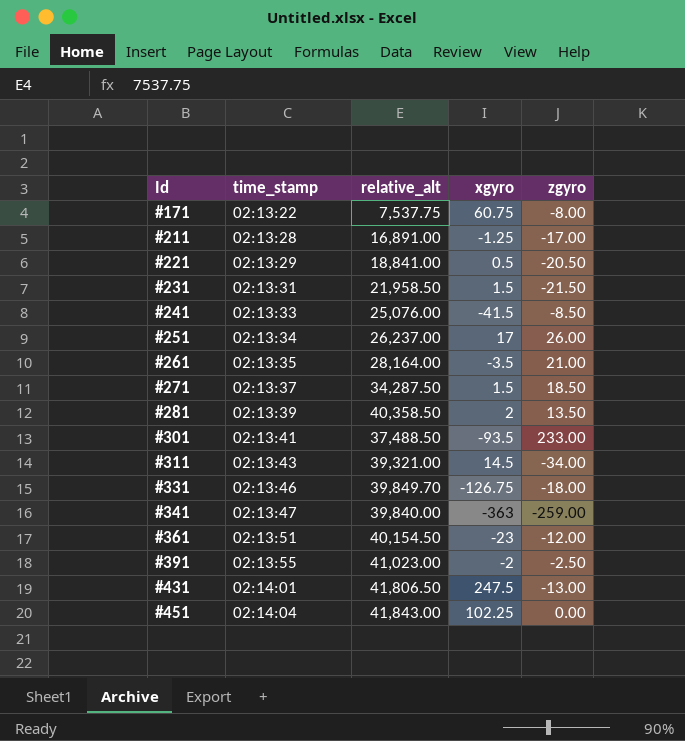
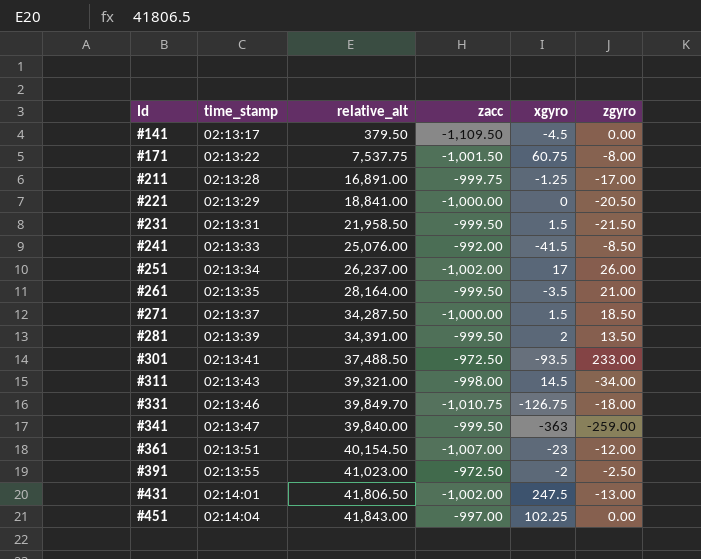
column zacc | position: none -> 4
row #141: none -> 02:13:17 | 379.50 | -1,109.50 | -4.5 | 0.00
#221 | xgyro: 0.5 -> 0
#281 | relative_alt: 40,358.50 -> 34,391.00

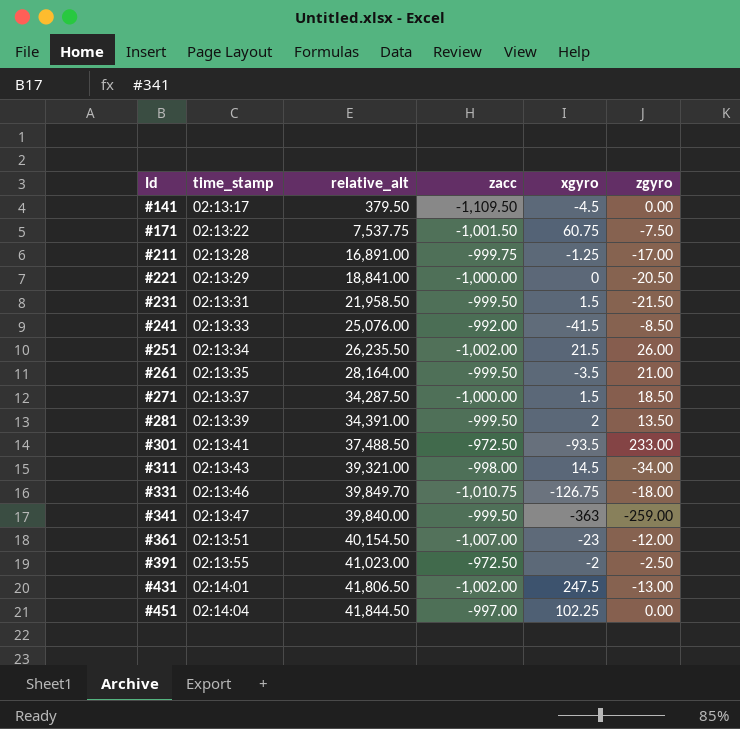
#171 | zgyro: -8.00 -> -7.50
#251 | relative_alt: 26,237.00 -> 26,235.50
#251 | xgyro: 17 -> 21.5
#451 | relative_alt: 41,843.00 -> 41,844.50

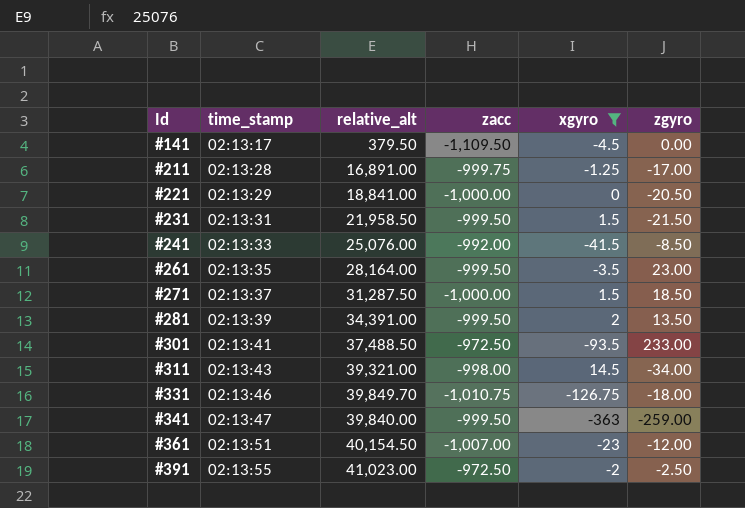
filter: none -> xgyro <= 14.5
#261 | zgyro: 21.00 -> 23.00
#271 | relative_alt: 34,287.50 -> 31,287.50

